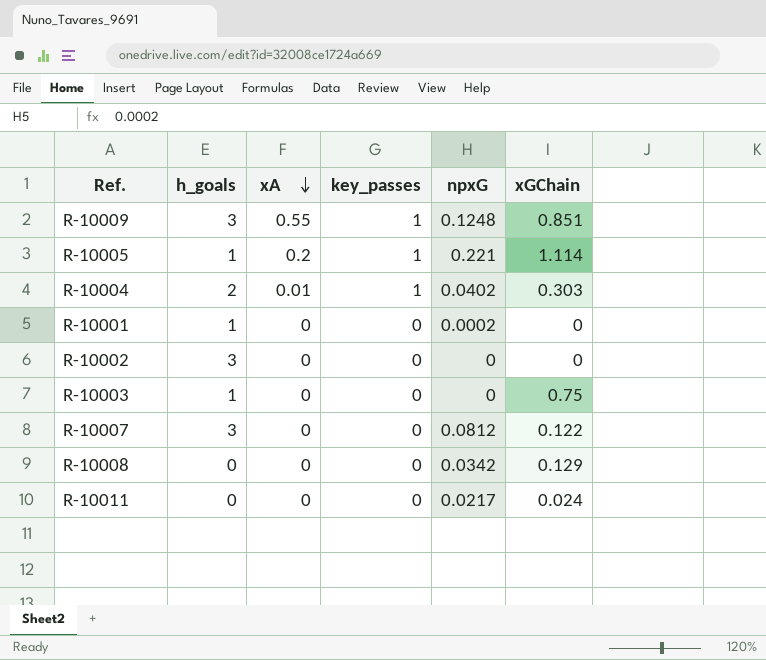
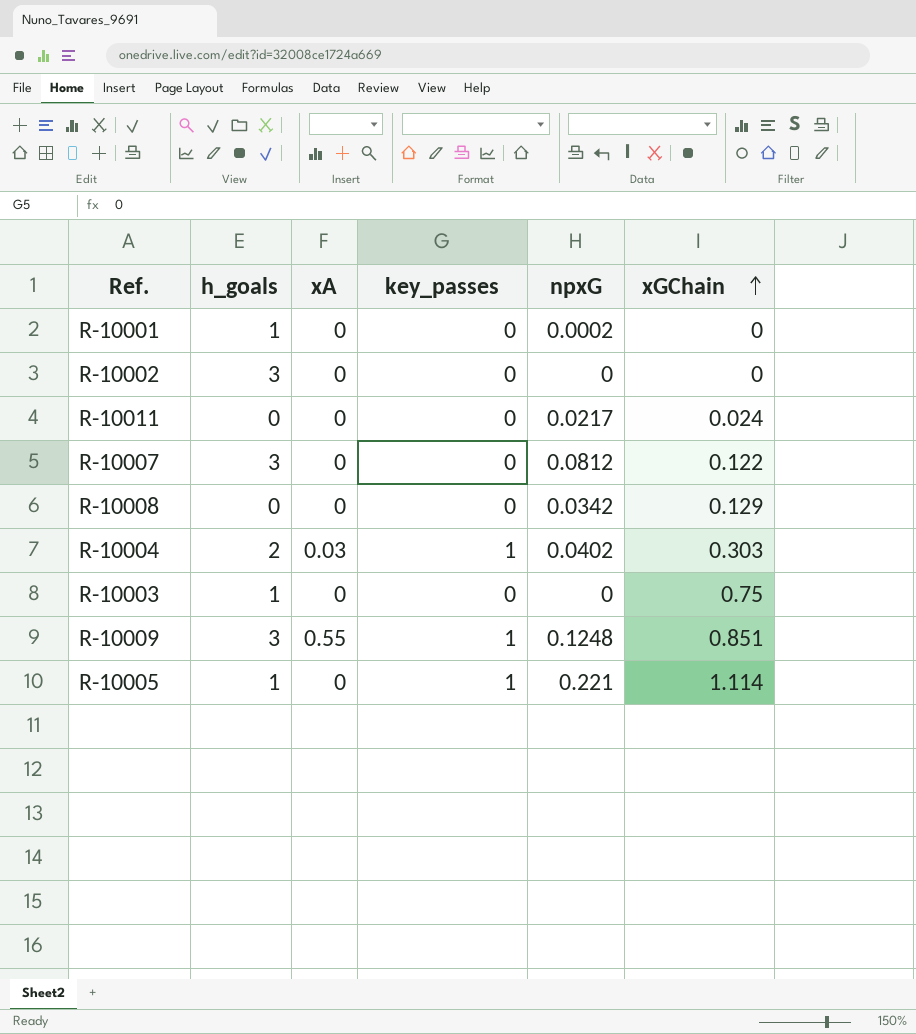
row order: xA descending -> xGChain ascending
R-10004 | xA: 0.01 -> 0.03
R-10005 | xA: 0.2 -> 0

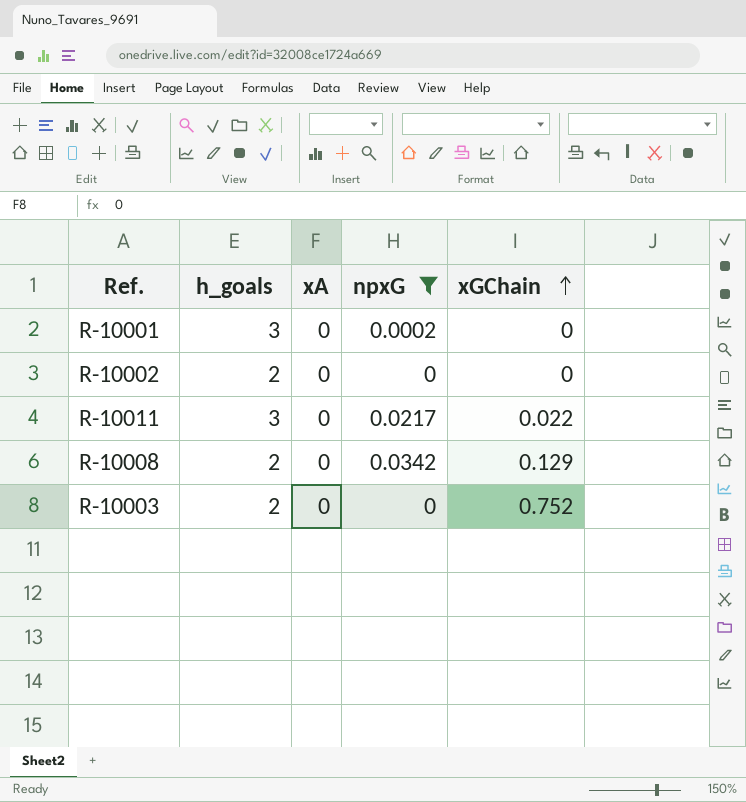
filter: none -> npxG <= 0.0342
column key_passes | position: 4 -> none
R-10001 | h_goals: 1 -> 3
R-10002 | h_goals: 3 -> 2
R-10011 | h_goals: 0 -> 3
R-10011 | xGChain: 0.024 -> 0.022
R-10008 | h_goals: 0 -> 2
R-10003 | h_goals: 1 -> 2
R-10003 | xGChain: 0.75 -> 0.752

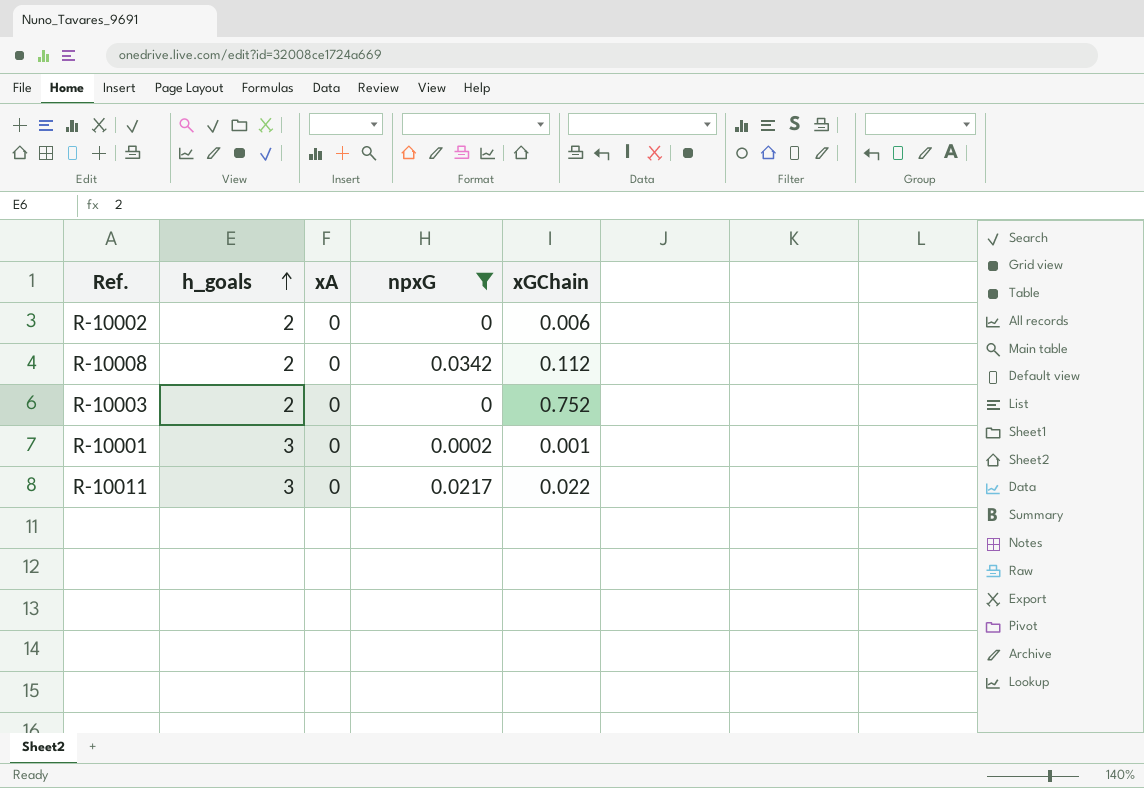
row order: xGChain ascending -> h_goals ascending
R-10002 | xGChain: 0 -> 0.006
R-10008 | xGChain: 0.129 -> 0.112
R-10001 | xGChain: 0 -> 0.001

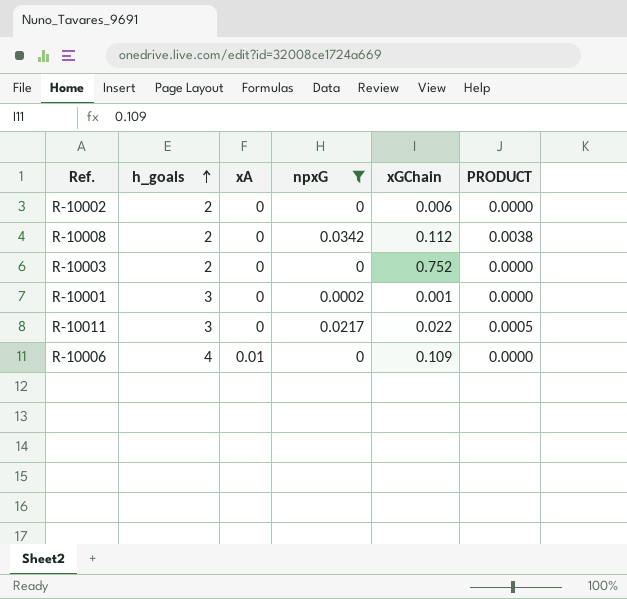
column PRODUCT | formula: none -> [npxG] * [xGChain]
row R-10006: none -> 4 | 0.01 | 0 | 0.109 | 0.0000

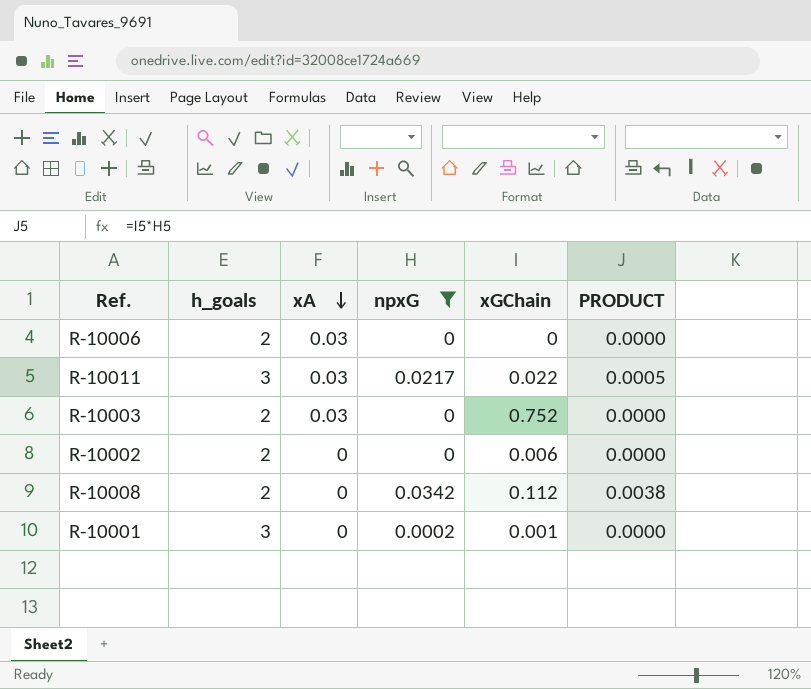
row order: h_goals ascending -> xA descending
R-10006 | h_goals: 4 -> 2
R-10006 | xA: 0.01 -> 0.03
R-10006 | xGChain: 0.109 -> 0
R-10011 | xA: 0 -> 0.03
R-10003 | xA: 0 -> 0.03

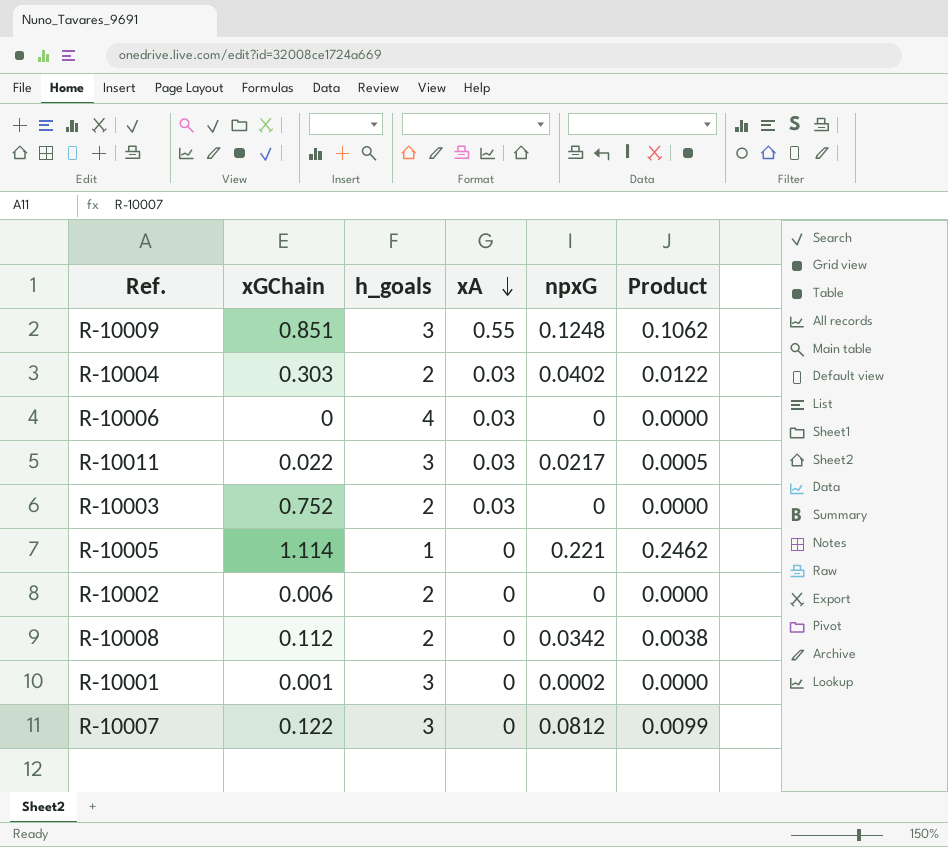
filter: npxG <= 0.0342 -> none
column xGChain | position: 5 -> 2
column name: PRODUCT -> Product
R-10006 | h_goals: 2 -> 4

